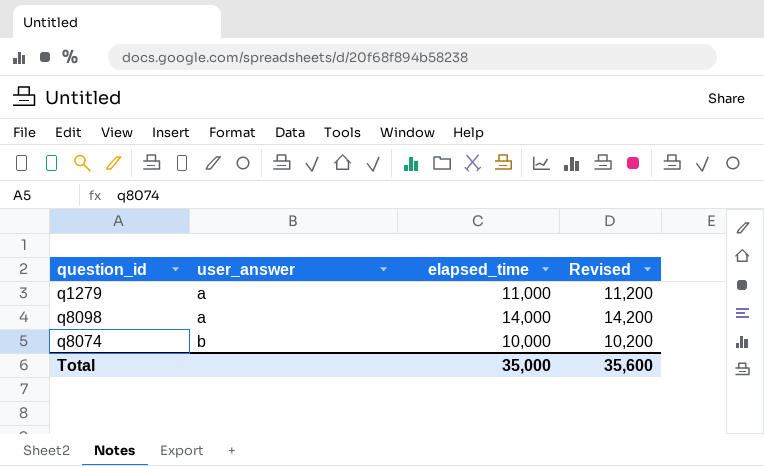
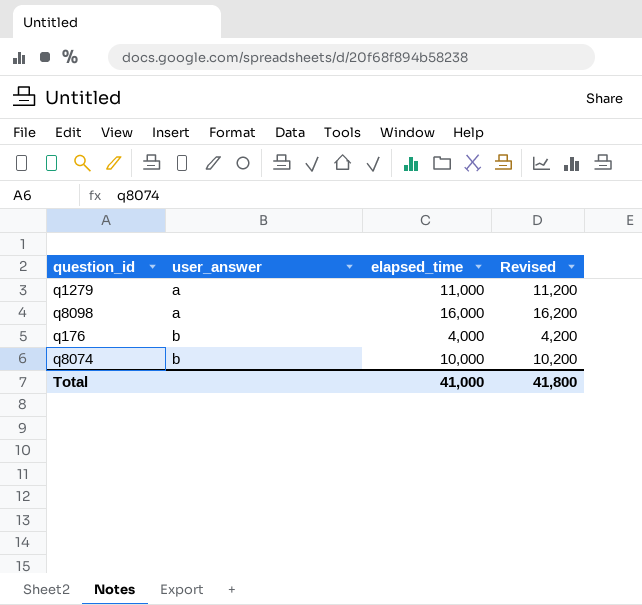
q8098 | elapsed_time: 14,000 -> 16,000
q8098 | Revised: 14,200 -> 16,200
row q176: none -> b | 4,000 | 4,200
Total | elapsed_time: 35,000 -> 41,000
Total | Revised: 35,600 -> 41,800

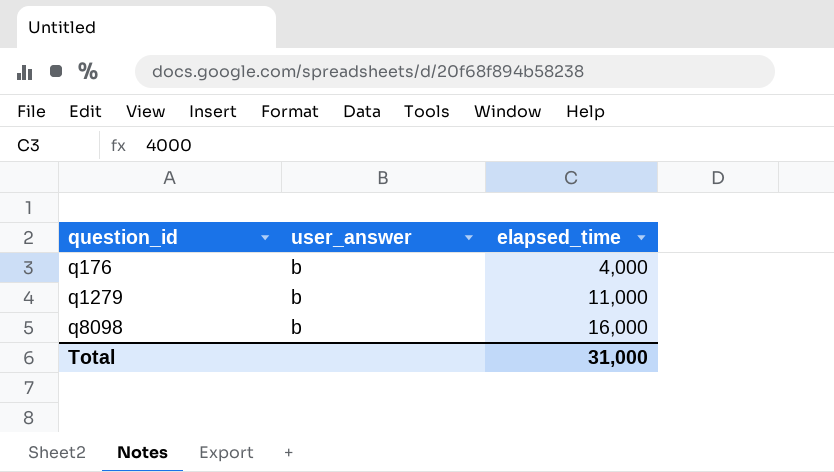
row order: user_answer ascending -> question_id ascending
column Revised | formula: [elapsed_time] + 200 -> none
row q8074: b | 10,000 | 10,200 -> none
q1279 | user_answer: a -> b
q8098 | user_answer: a -> b
Total | elapsed_time: 41,000 -> 31,000

